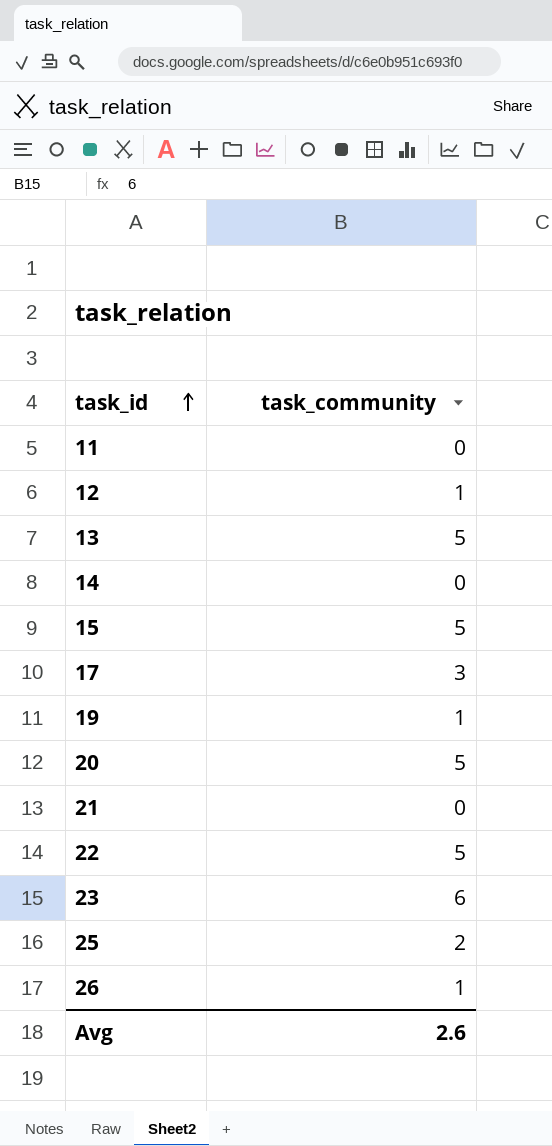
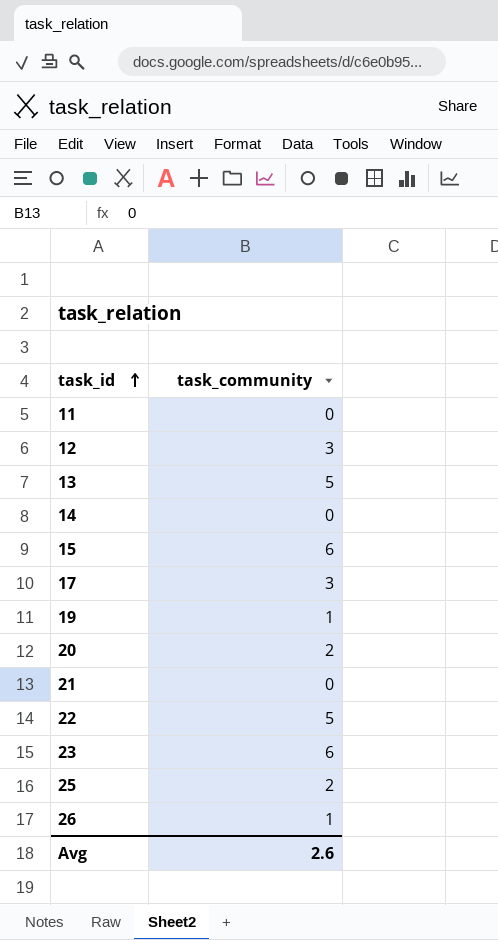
12 | task_community: 1 -> 3
15 | task_community: 5 -> 6
20 | task_community: 5 -> 2

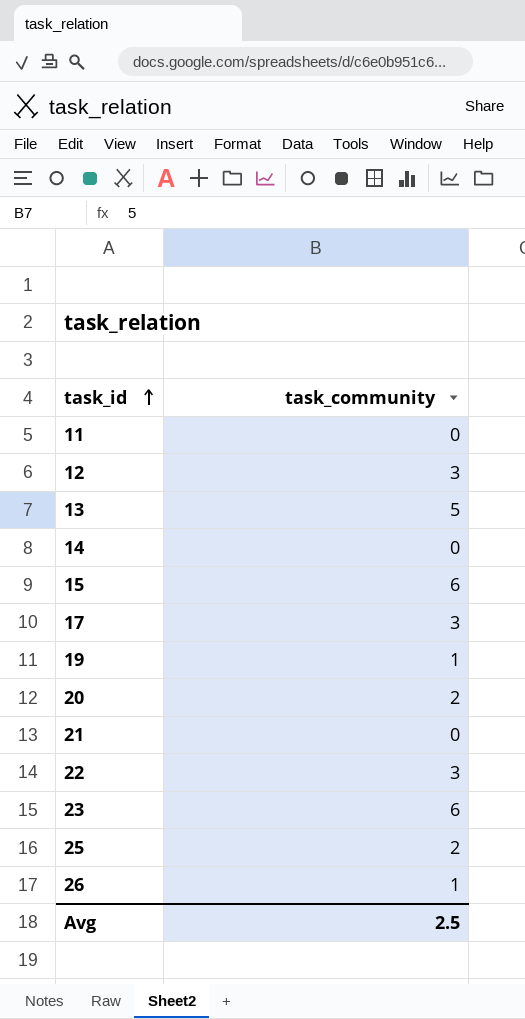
22 | task_community: 5 -> 3
Avg | task_community: 2.6 -> 2.5

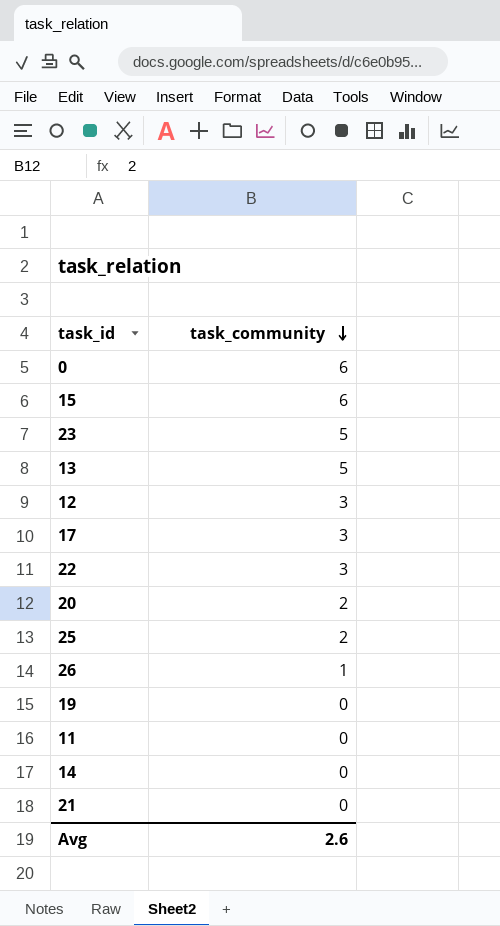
row order: task_id ascending -> task_community descending
row 0: none -> 6
23 | task_community: 6 -> 5
19 | task_community: 1 -> 0
Avg | task_community: 2.5 -> 2.6

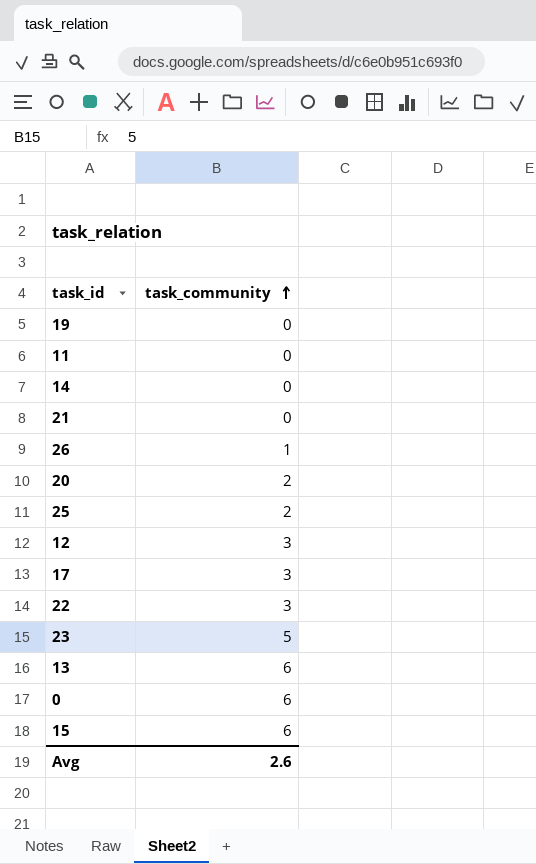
row order: task_community descending -> task_community ascending
13 | task_community: 5 -> 6

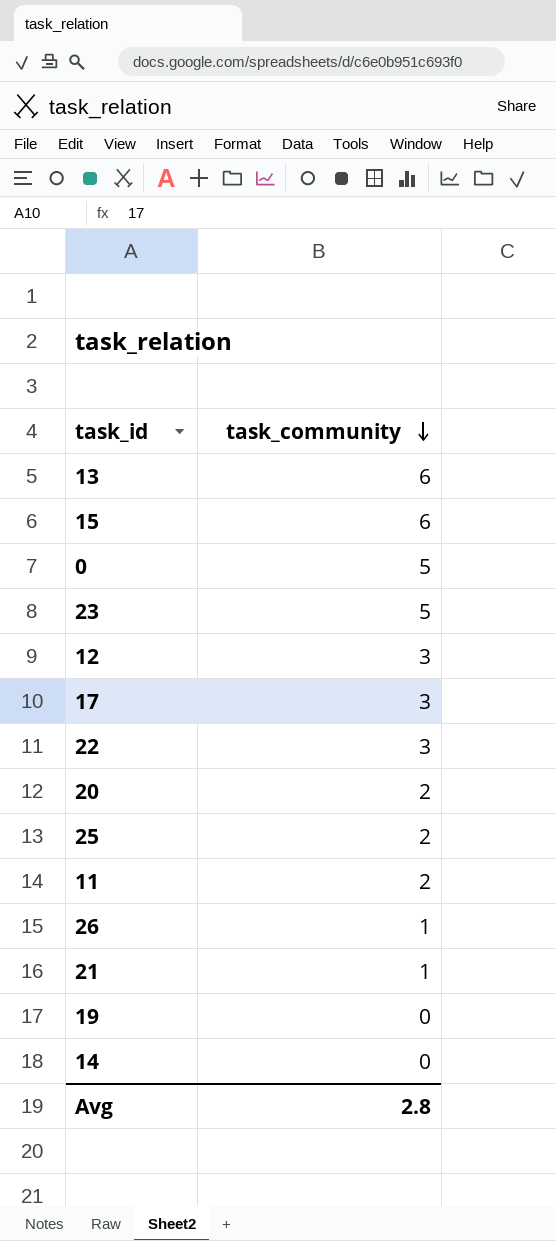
row order: task_community ascending -> task_community descending
0 | task_community: 6 -> 5
11 | task_community: 0 -> 2
21 | task_community: 0 -> 1
Avg | task_community: 2.6 -> 2.8

